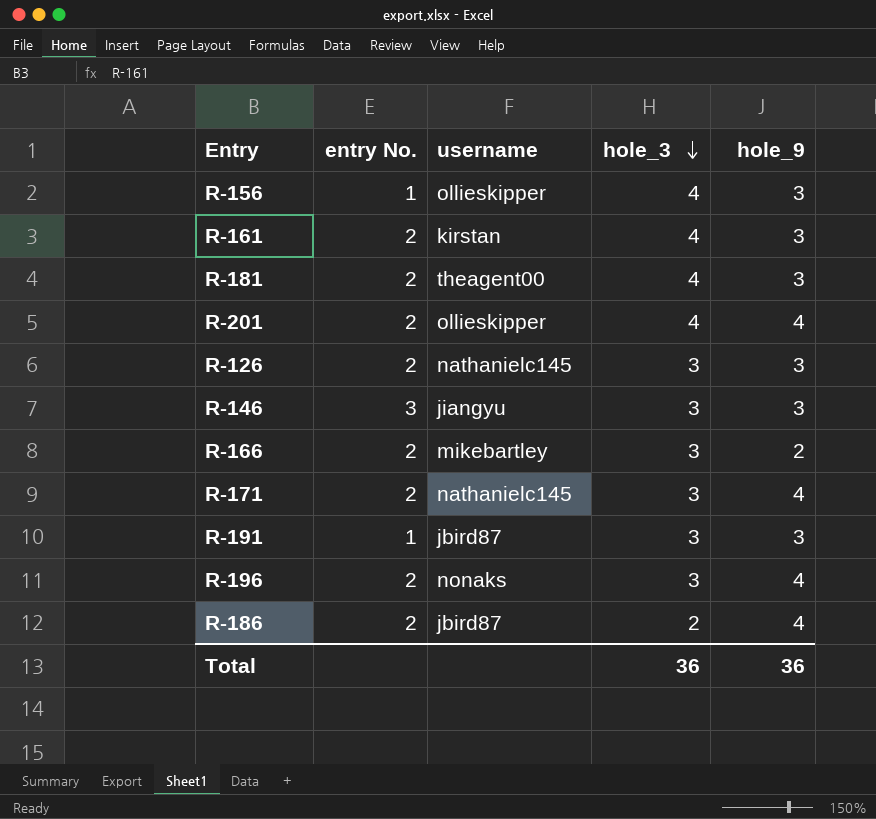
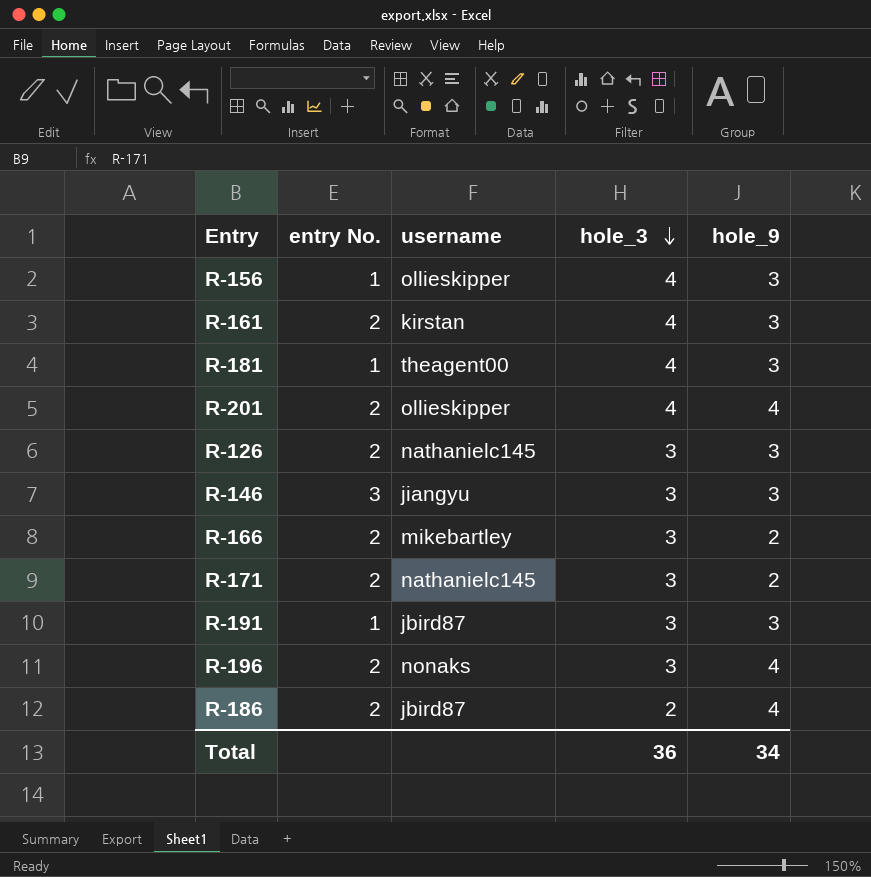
R-181 | entry No.: 2 -> 1
R-171 | hole_9: 4 -> 2
Total | hole_9: 36 -> 34

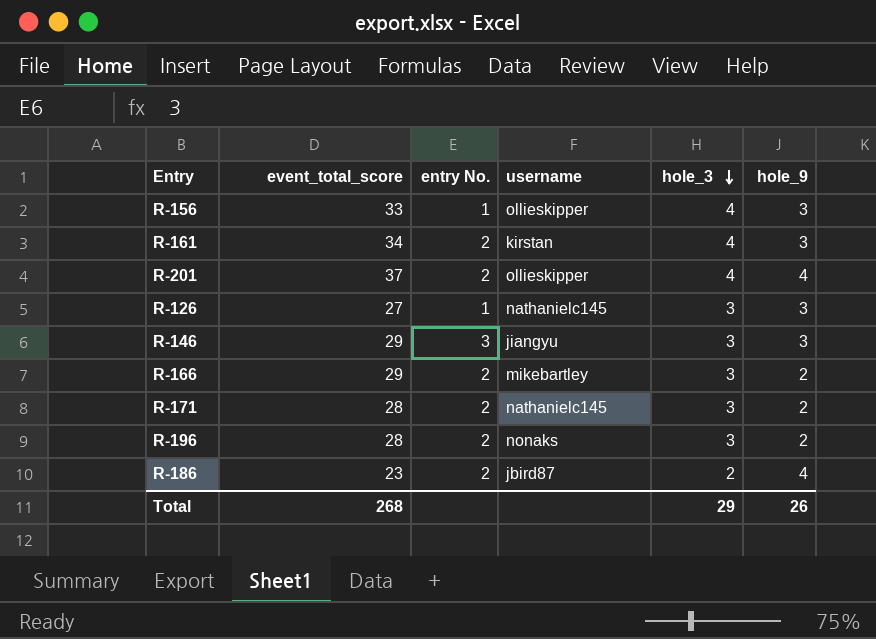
column event_total_score | position: none -> 2
row R-181: 1 | theagent00 | 4 | 3 -> none
row R-191: 1 | jbird87 | 3 | 3 -> none
R-126 | entry No.: 2 -> 1
R-196 | hole_9: 4 -> 2
Total | hole_3: 36 -> 29
Total | hole_9: 34 -> 26

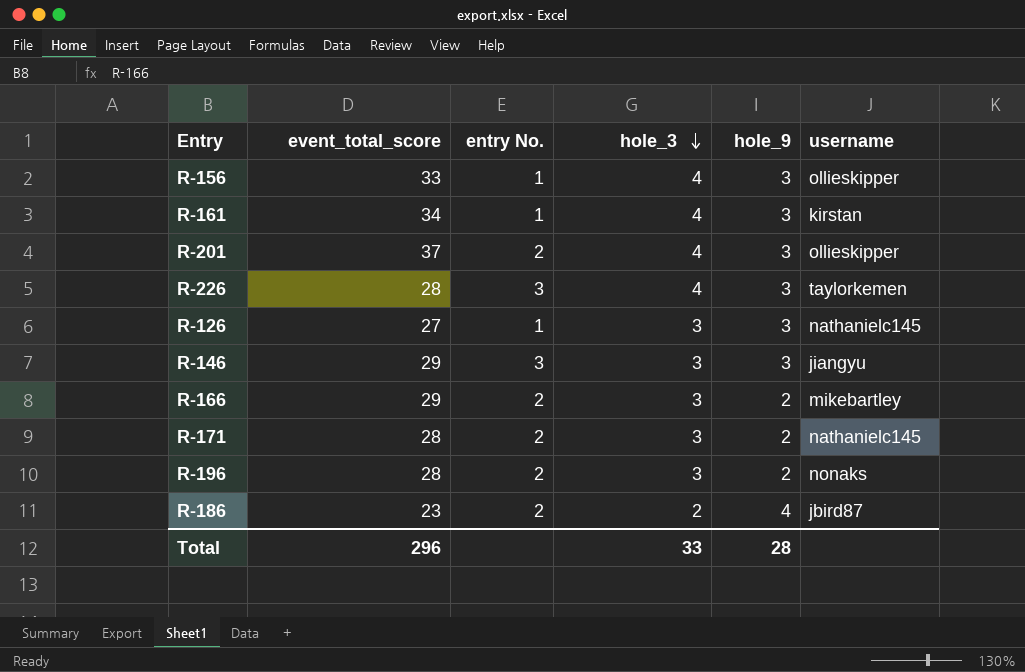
column username | position: 4 -> 6
R-161 | entry No.: 2 -> 1
R-201 | hole_9: 4 -> 3
row R-226: none -> 28 | 3 | 4 | 3 | taylorkemen
Total | event_total_score: 268 -> 296
Total | hole_3: 29 -> 33
Total | hole_9: 26 -> 28

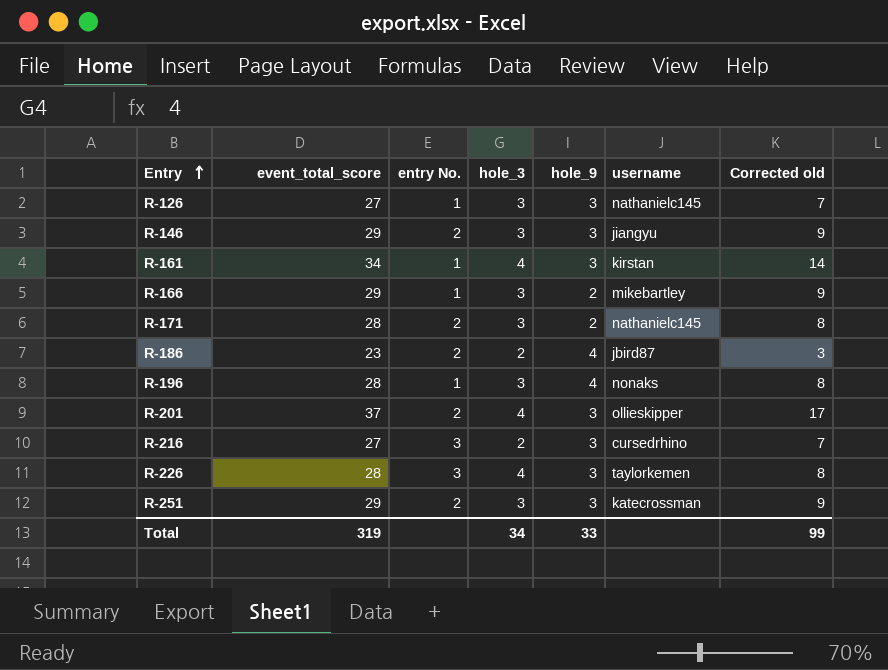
row order: hole_3 descending -> Entry ascending
column Corrected old | formula: none -> [event_total_score] - 20
row R-156: 33 | 1 | 4 | 3 | ollieskipper -> none
R-146 | entry No.: 3 -> 2
R-166 | entry No.: 2 -> 1
R-196 | entry No.: 2 -> 1
R-196 | hole_9: 2 -> 4
row R-216: none -> 27 | 3 | 2 | 3 | cursedrhino | 7
row R-251: none -> 29 | 2 | 3 | 3 | katecrossman | 9
Total | event_total_score: 296 -> 319
Total | hole_3: 33 -> 34
Total | hole_9: 28 -> 33

